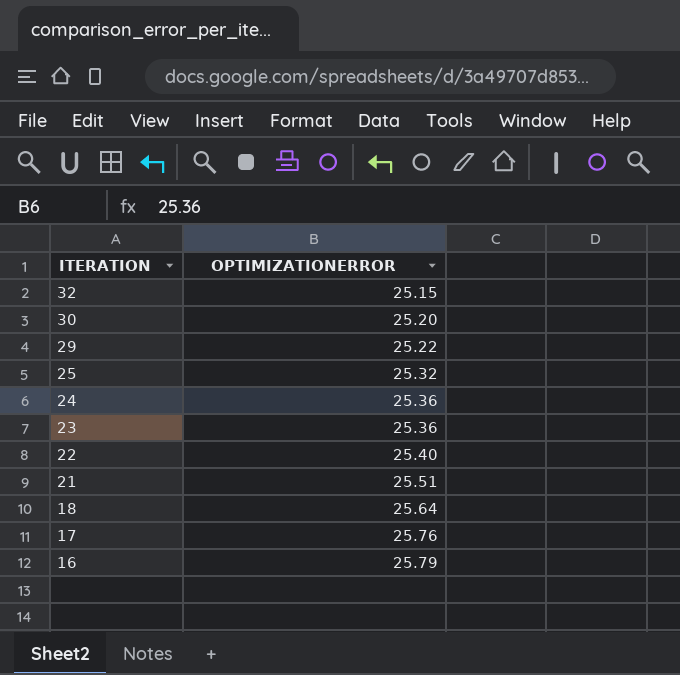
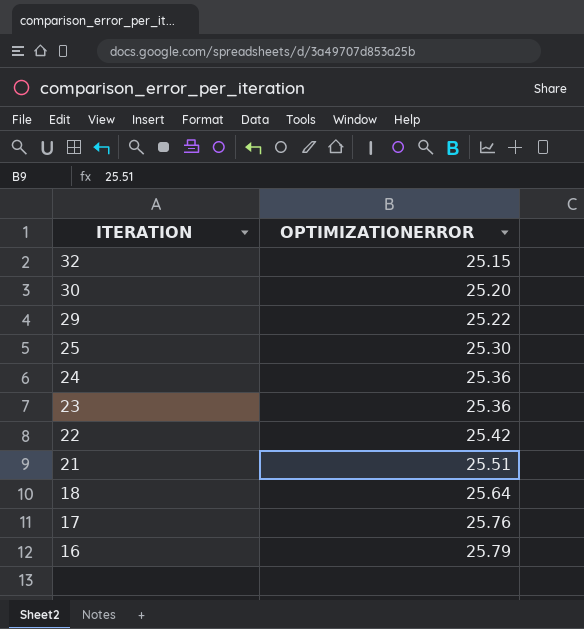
25 | OPTIMIZATIONERROR: 25.32 -> 25.30
22 | OPTIMIZATIONERROR: 25.40 -> 25.42

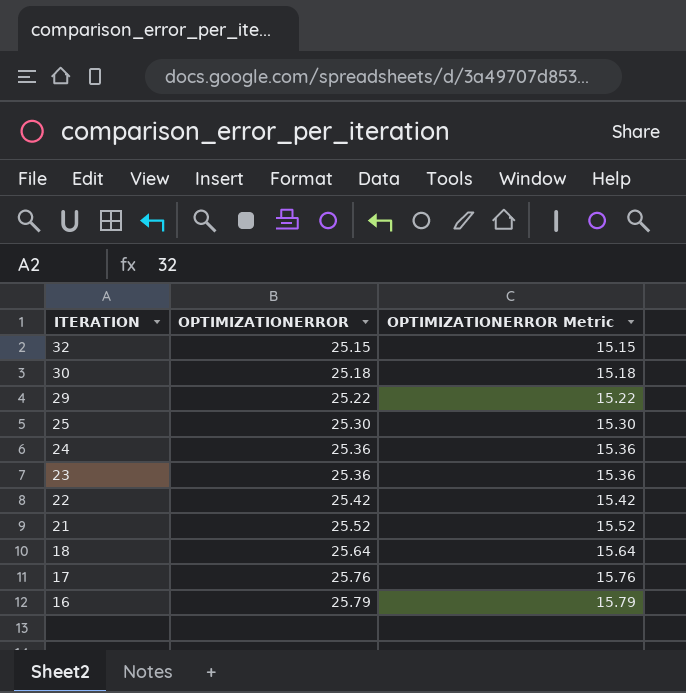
column OPTIMIZATIONERROR Metric | formula: none -> [OPTIMIZATIONERROR] - 10
30 | OPTIMIZATIONERROR: 25.20 -> 25.18
21 | OPTIMIZATIONERROR: 25.51 -> 25.52

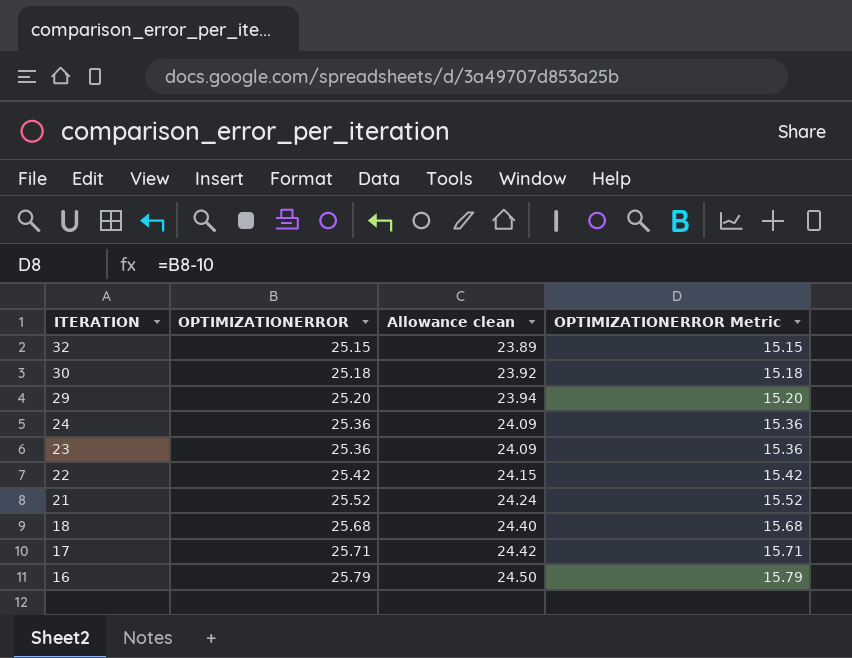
column Allowance clean | formula: none -> [OPTIMIZATIONERROR] * 0.95
row 25: 25.30 | 15.30 -> none
29 | OPTIMIZATIONERROR: 25.22 -> 25.20
29 | OPTIMIZATIONERROR Metric: 15.22 -> 15.20
18 | OPTIMIZATIONERROR: 25.64 -> 25.68
18 | OPTIMIZATIONERROR Metric: 15.64 -> 15.68
17 | OPTIMIZATIONERROR: 25.76 -> 25.71
17 | OPTIMIZATIONERROR Metric: 15.76 -> 15.71

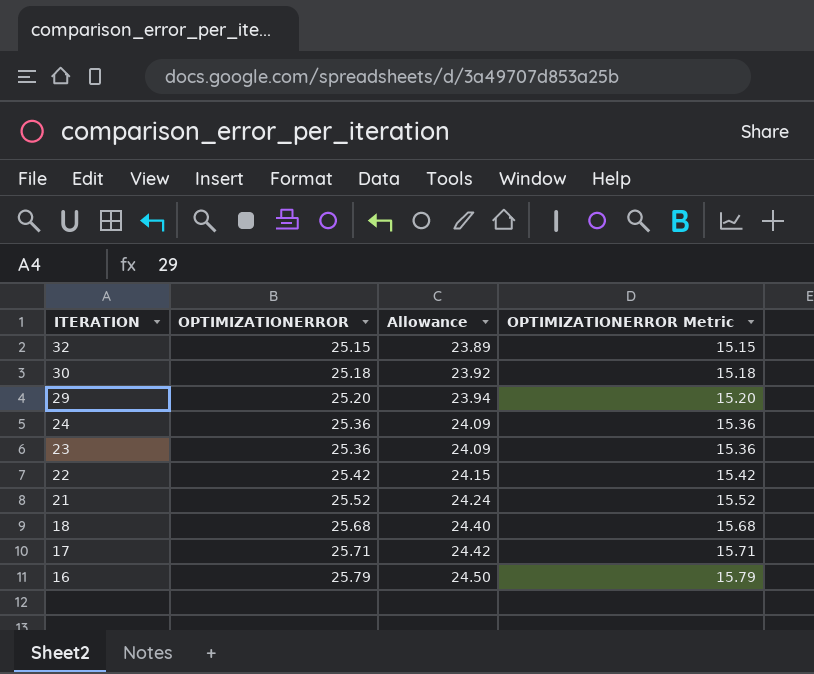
column name: Allowance clean -> Allowance

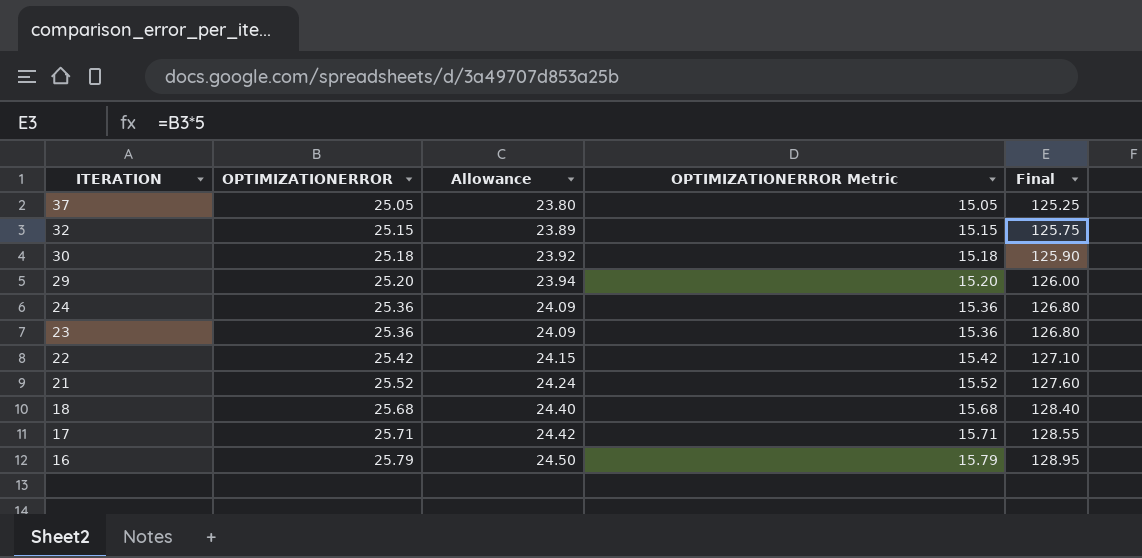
column Final | formula: none -> [OPTIMIZATIONERROR] * 5
row 37: none -> 25.05 | 23.80 | 15.05 | 125.25

